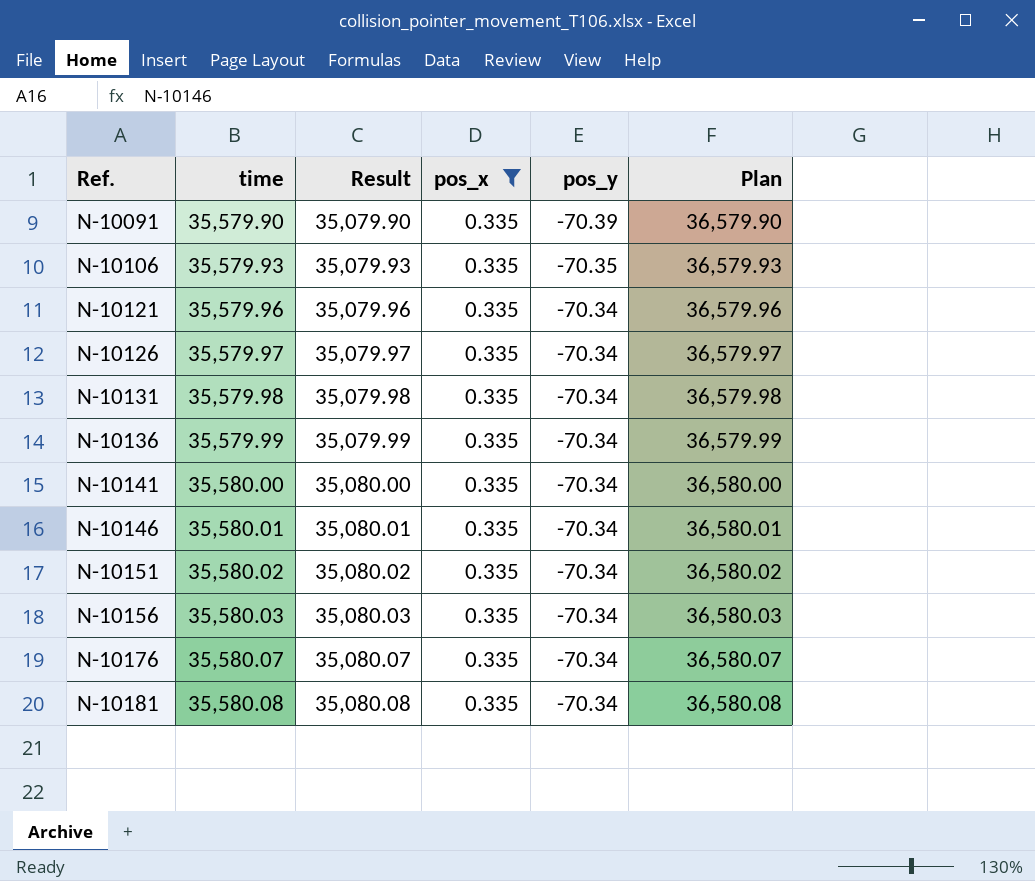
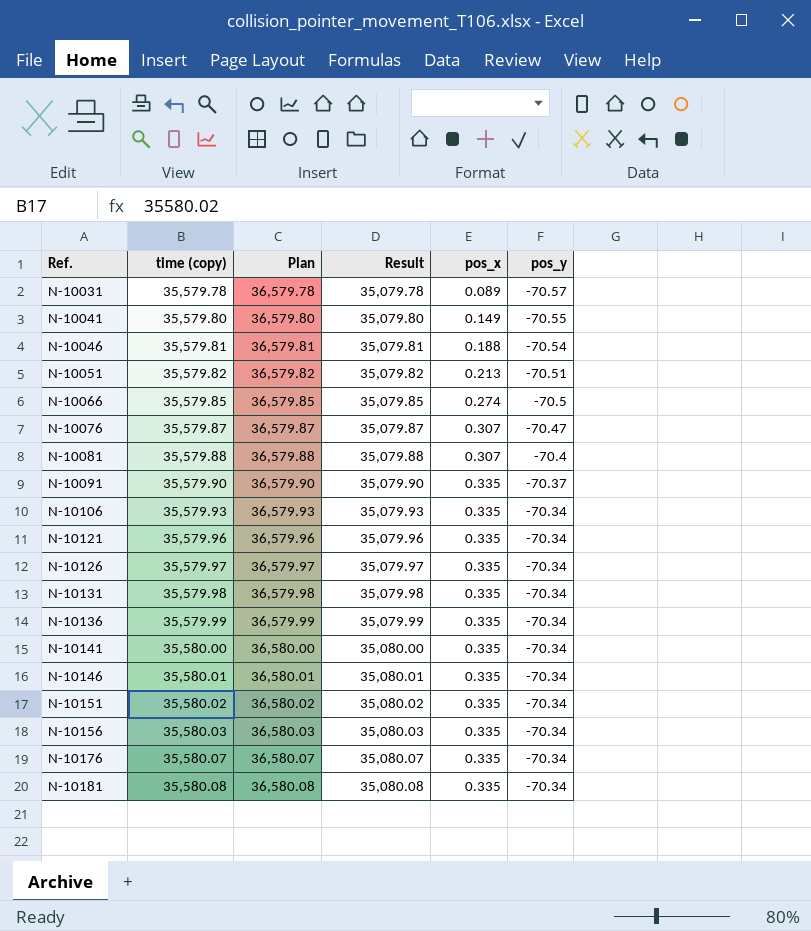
filter: pos_x = 0.335 -> none
column name: time -> time (copy)
column Plan | position: 6 -> 3
N-10091 | pos_y: -70.39 -> -70.37
N-10106 | pos_y: -70.35 -> -70.34

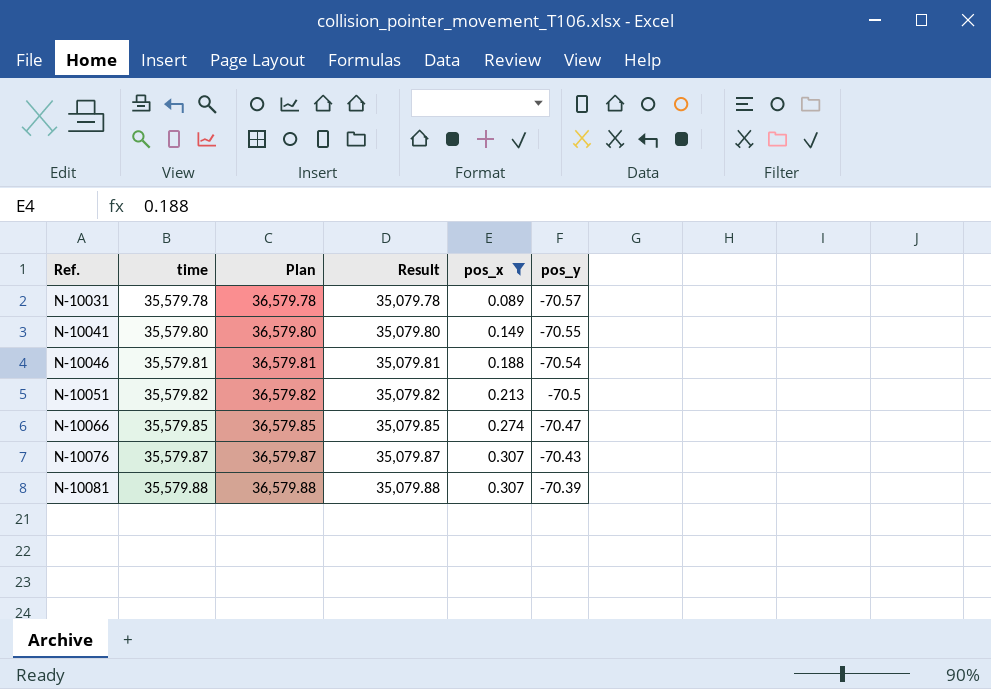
filter: none -> pos_x != 0.335
column name: time (copy) -> time
N-10051 | pos_y: -70.51 -> -70.5
N-10066 | pos_y: -70.5 -> -70.47
N-10076 | pos_y: -70.47 -> -70.43
N-10081 | pos_y: -70.4 -> -70.39

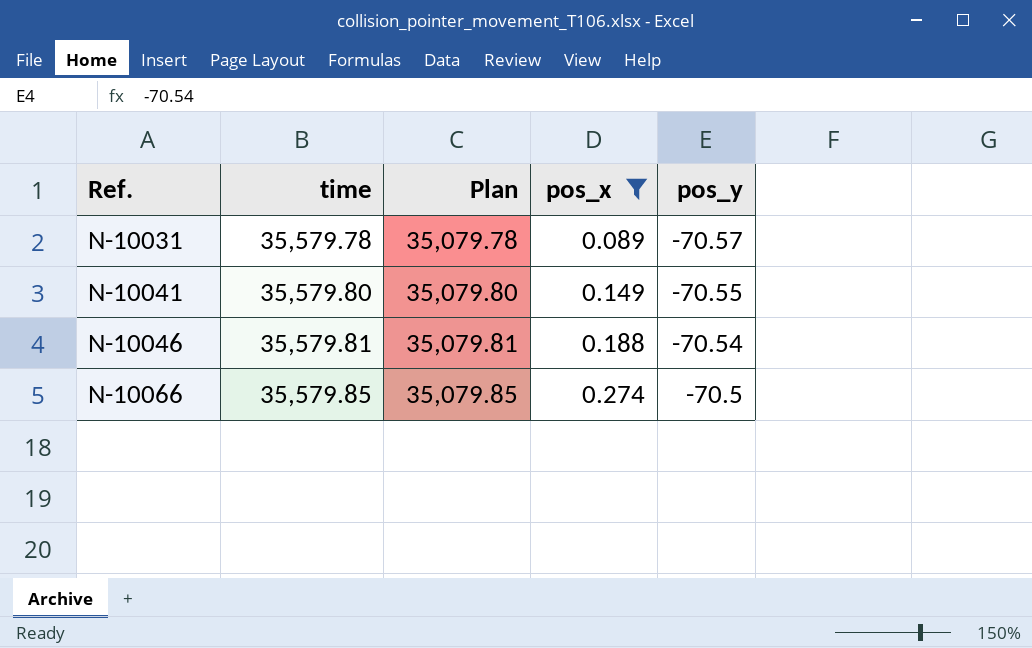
column Result | formula: [time] - 500 -> none
column Plan | formula: [time] + 1000 -> [time] - 500
row N-10051: 35,579.82 | 36,579.82 | 35,079.82 | 0.213 | -70.5 -> none
row N-10076: 35,579.87 | 36,579.87 | 35,079.87 | 0.307 | -70.43 -> none
row N-10081: 35,579.88 | 36,579.88 | 35,079.88 | 0.307 | -70.39 -> none
N-10066 | pos_y: -70.47 -> -70.5

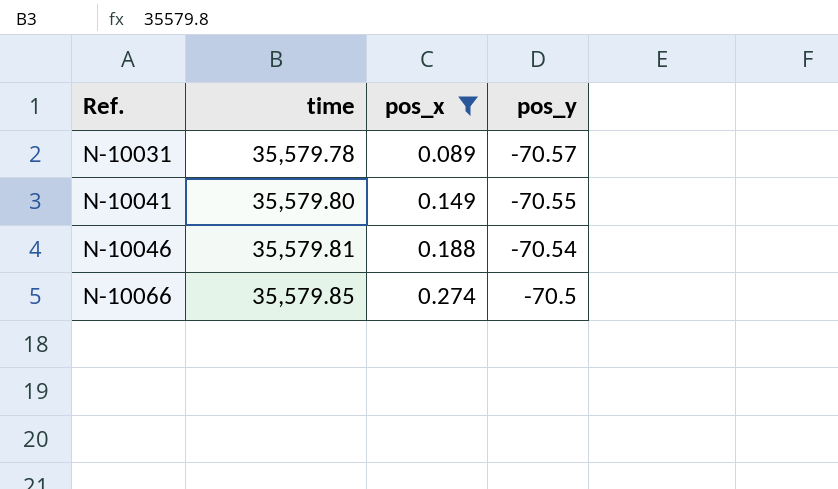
column Plan | formula: [time] - 500 -> none

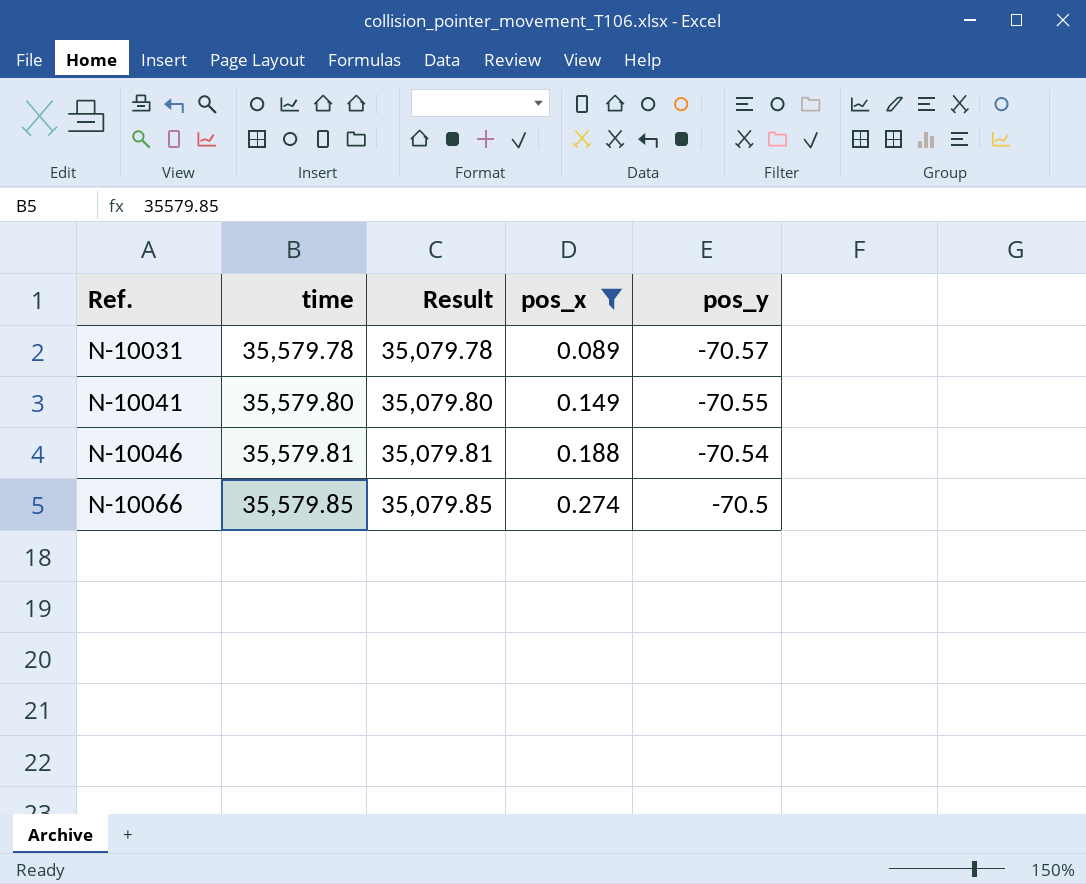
column Result | formula: none -> [time] - 500

